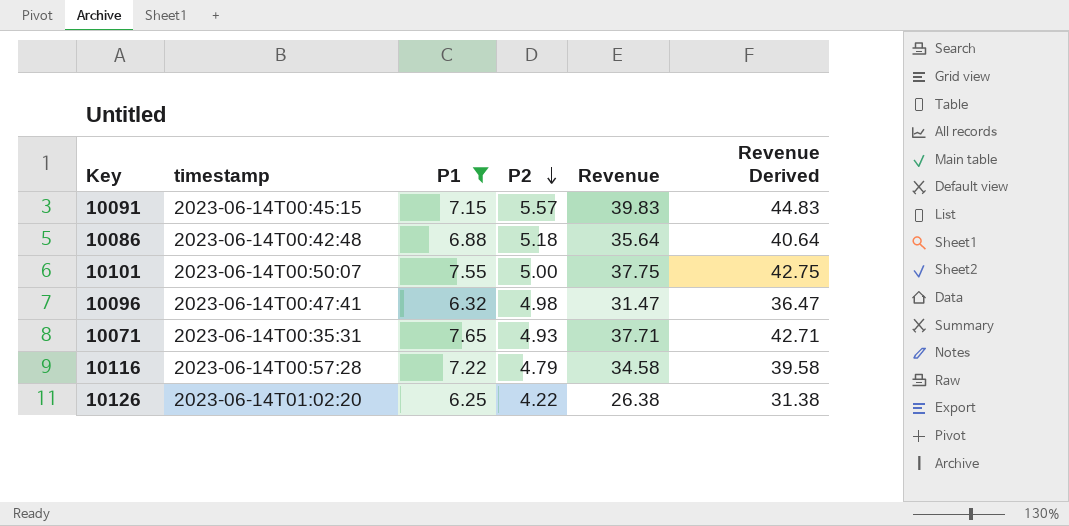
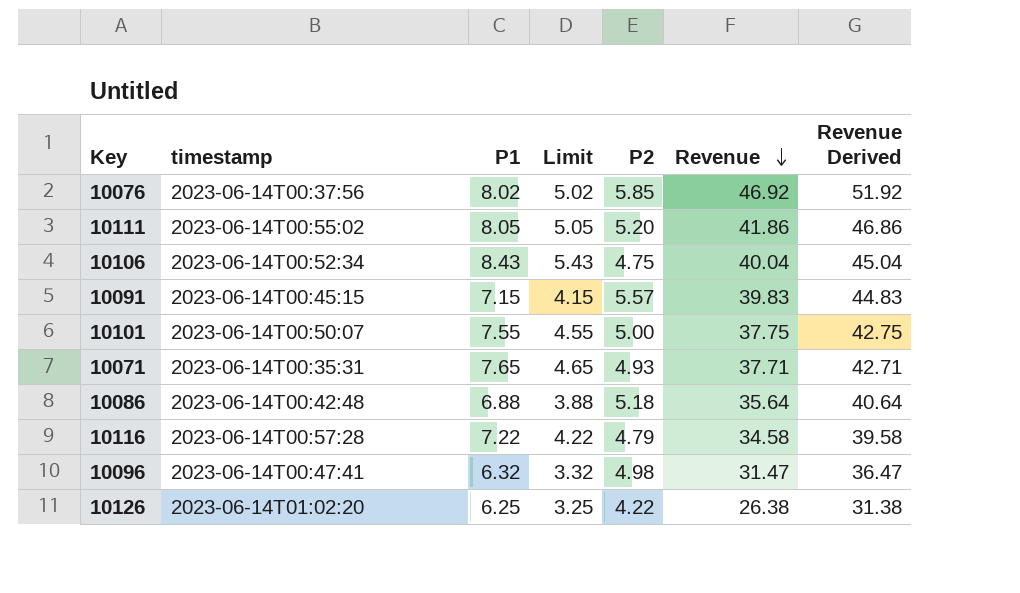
filter: P1 <= 7.65 -> none
row order: P2 descending -> Revenue descending
column Limit | formula: none -> [P1] - 3

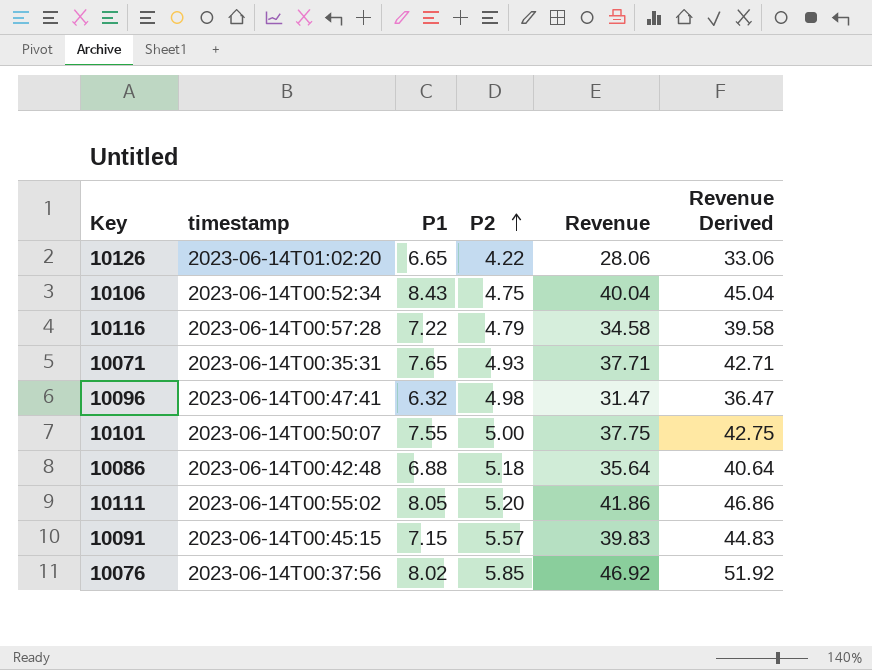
row order: Revenue descending -> P2 ascending
column Limit | formula: [P1] - 3 -> none
10126 | P1: 6.25 -> 6.65
10126 | Revenue: 26.38 -> 28.06
10126 | Revenue Derived: 31.38 -> 33.06

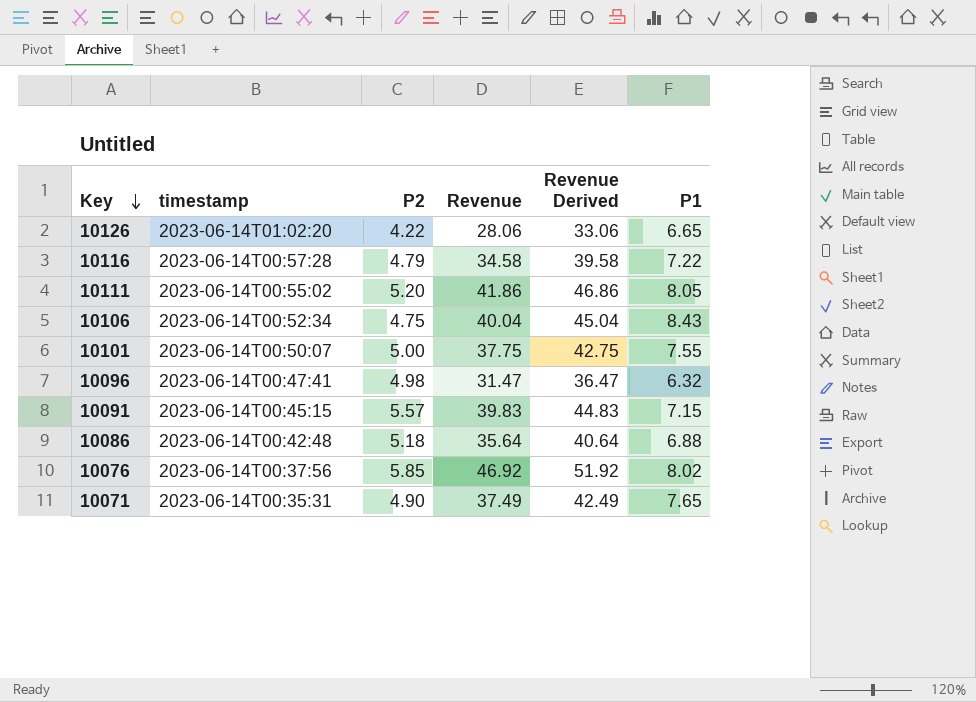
row order: P2 ascending -> Key descending
column P1 | position: 3 -> 6
10071 | P2: 4.93 -> 4.90
10071 | Revenue: 37.71 -> 37.49
10071 | Revenue Derived: 42.71 -> 42.49

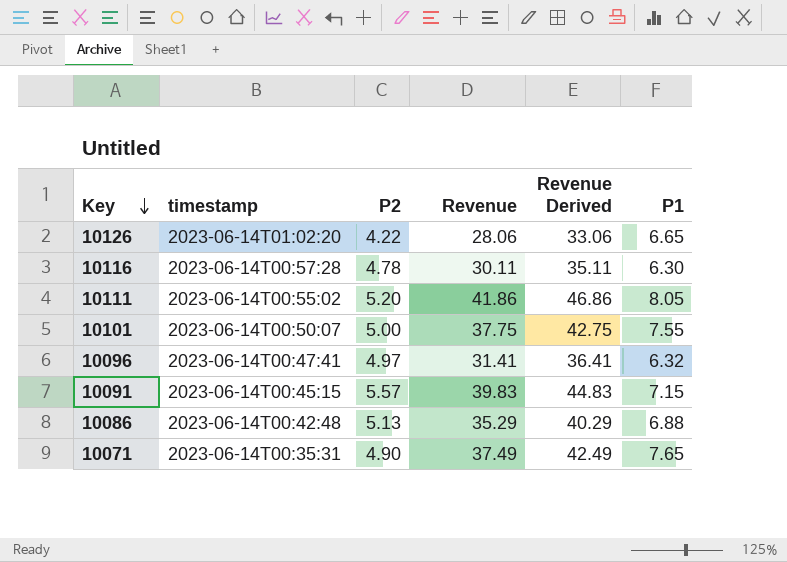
row 10106: 2023-06-14T00:52:34 | 4.75 | 40.04 | 45.04 | 8.43 -> none
row 10076: 2023-06-14T00:37:56 | 5.85 | 46.92 | 51.92 | 8.02 -> none
10116 | P2: 4.79 -> 4.78
10116 | Revenue: 34.58 -> 30.11
10116 | Revenue Derived: 39.58 -> 35.11
10116 | P1: 7.22 -> 6.30
10096 | P2: 4.98 -> 4.97
10096 | Revenue: 31.47 -> 31.41
10096 | Revenue Derived: 36.47 -> 36.41
10086 | P2: 5.18 -> 5.13
10086 | Revenue: 35.64 -> 35.29
10086 | Revenue Derived: 40.64 -> 40.29

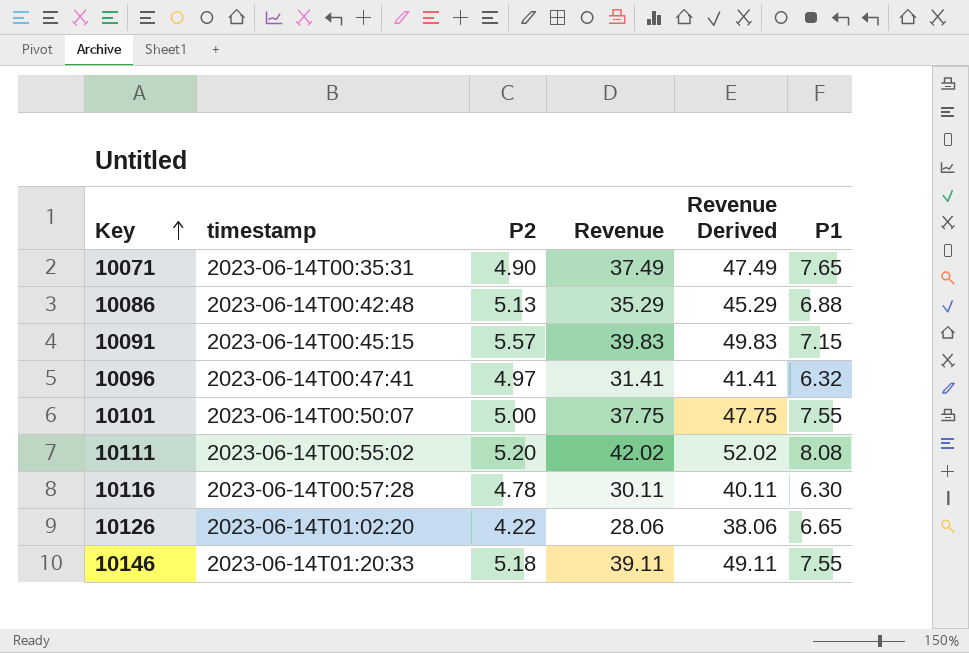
row order: Key descending -> Key ascending
column Revenue Derived | formula: [Revenue] + 5 -> [Revenue] + 10
10111 | Revenue: 41.86 -> 42.02
10111 | P1: 8.05 -> 8.08
row 10146: none -> 2023-06-14T01:20:33 | 5.18 | 39.11 | 49.11 | 7.55

